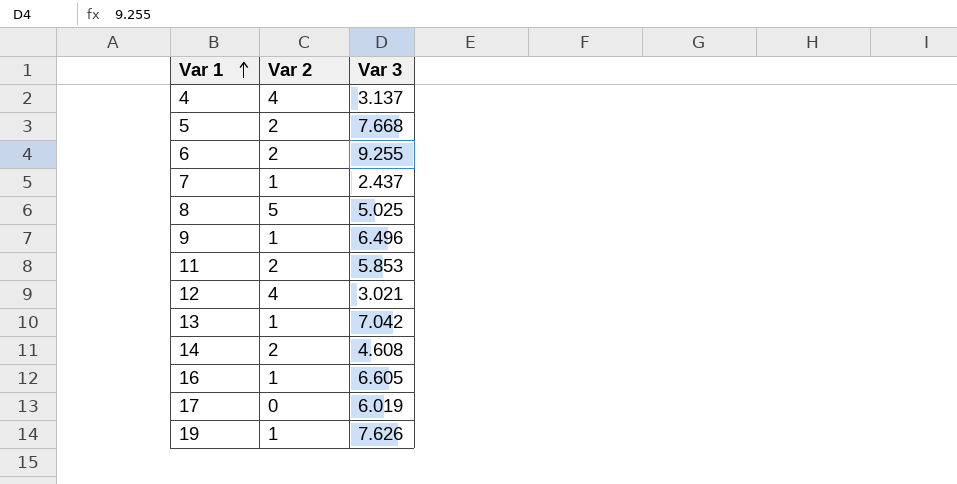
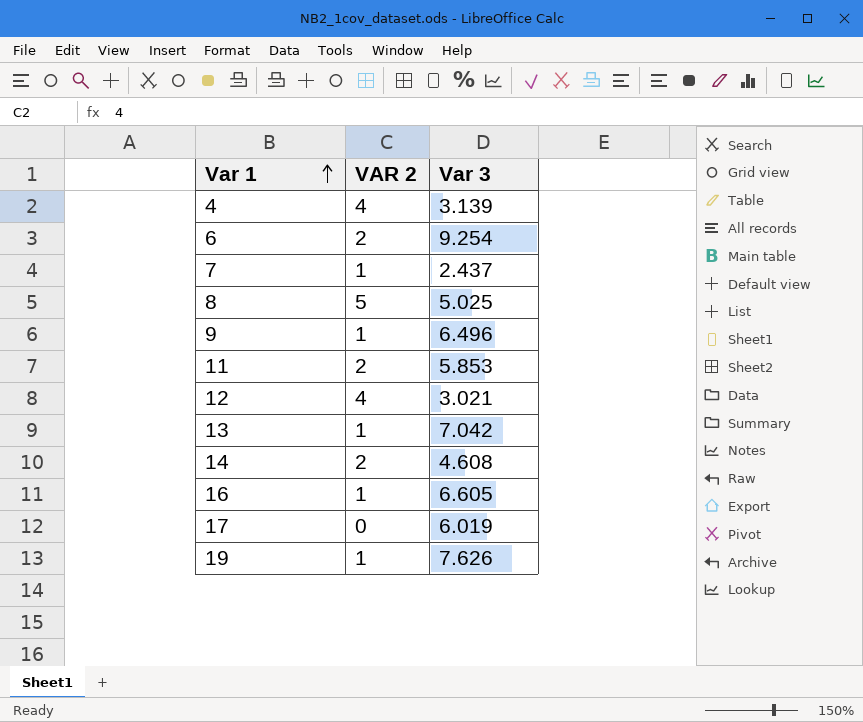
column name: Var 2 -> VAR 2
row 5: 2 | 7.668 -> none
4 | Var 3: 3.137 -> 3.139
6 | Var 3: 9.255 -> 9.254

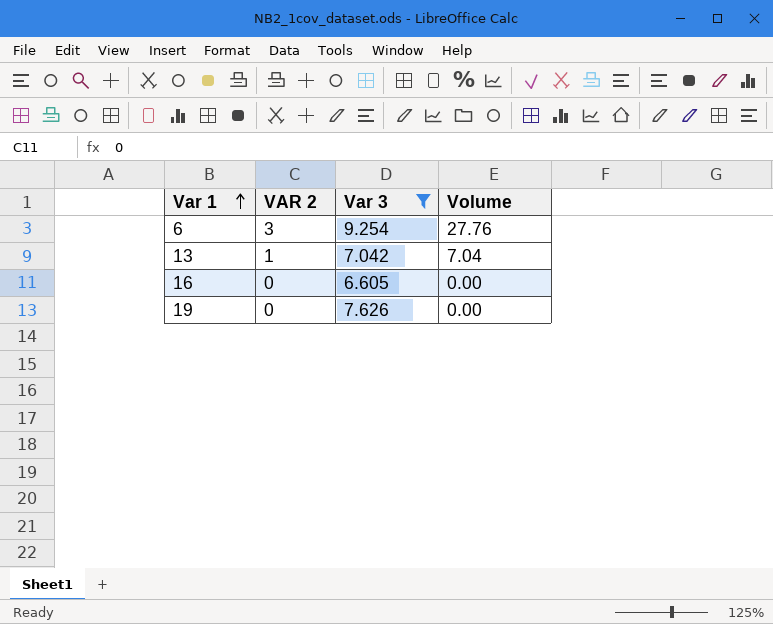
filter: none -> Var 3 >= 6.605
column Volume | formula: none -> [VAR 2] * [Var 3]
6 | VAR 2: 2 -> 3
16 | VAR 2: 1 -> 0
19 | VAR 2: 1 -> 0

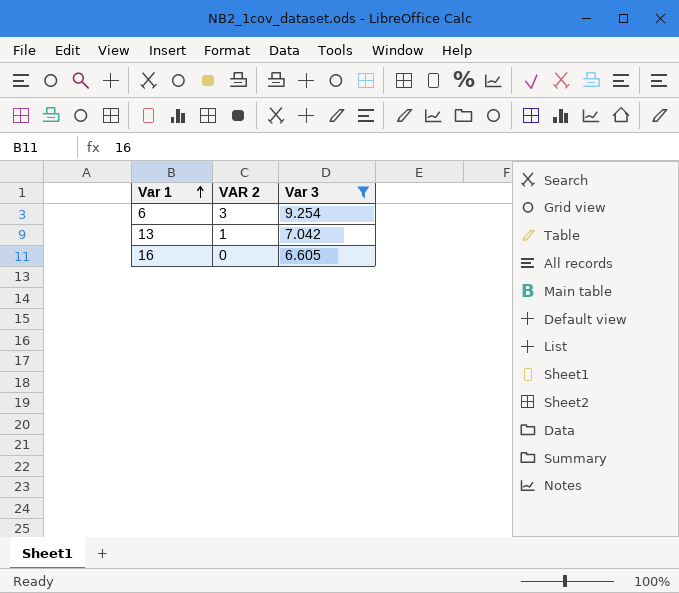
column Volume | formula: [VAR 2] * [Var 3] -> none
row 19: 0 | 7.626 | 0.00 -> none

